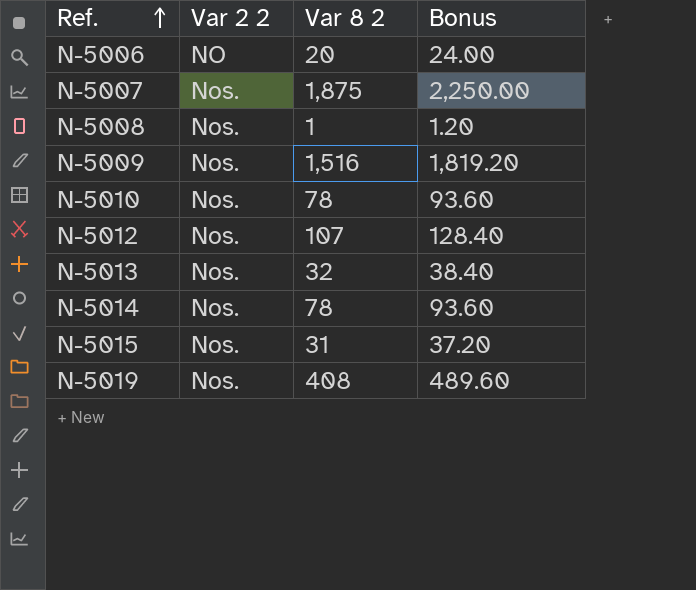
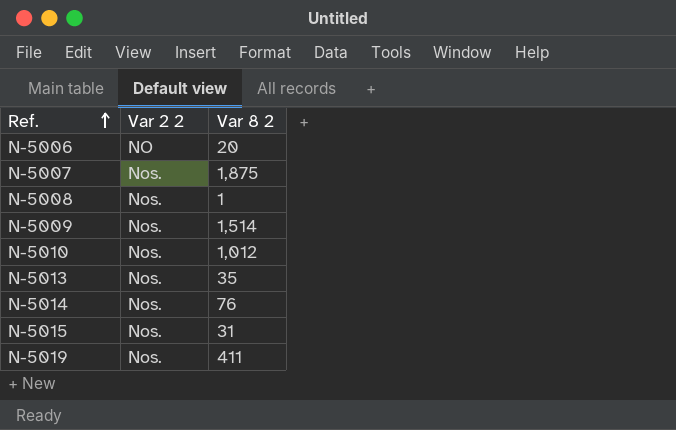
column Bonus | formula: [Var 8 2] * 1.2 -> none
row N-5012: Nos. | 107 | 128.40 -> none
N-5009 | Var 8 2: 1,516 -> 1,514
N-5010 | Var 8 2: 78 -> 1,012
N-5013 | Var 8 2: 32 -> 35
N-5014 | Var 8 2: 78 -> 76
N-5019 | Var 8 2: 408 -> 411

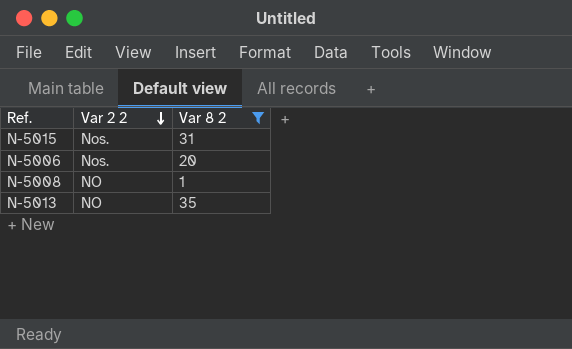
filter: none -> Var 8 2 <= 35
row order: Ref. ascending -> Var 2 2 descending
N-5006 | Var 2 2: NO -> Nos.
N-5008 | Var 2 2: Nos. -> NO
N-5013 | Var 2 2: Nos. -> NO

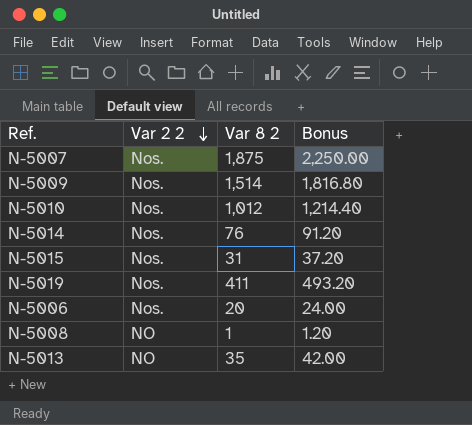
filter: Var 8 2 <= 35 -> none
column Bonus | formula: none -> [Var 8 2] * 1.2

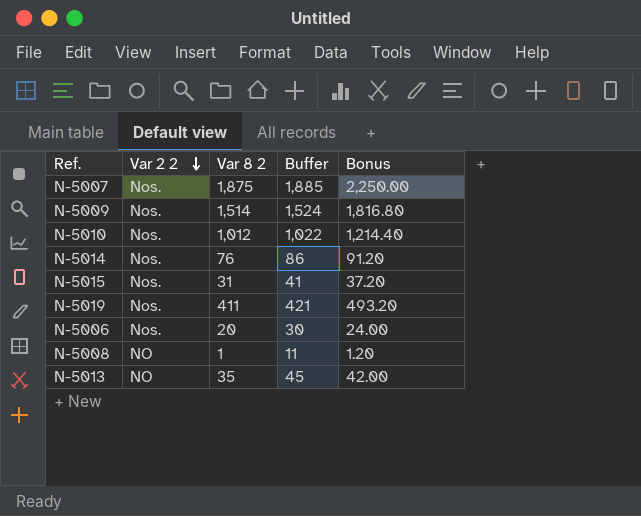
column Buffer | formula: none -> [Var 8 2] + 10

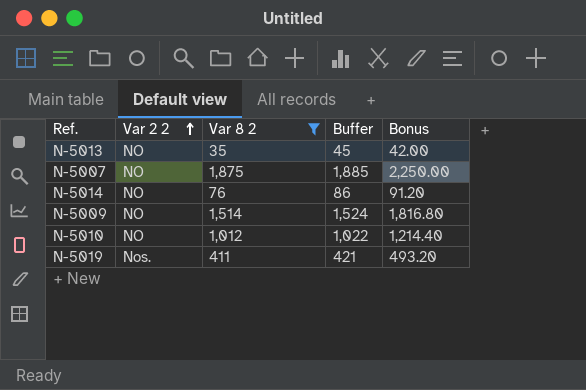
filter: none -> Var 8 2 >= 35
row order: Var 2 2 descending -> Var 2 2 ascending
N-5007 | Var 2 2: Nos. -> NO
N-5014 | Var 2 2: Nos. -> NO
N-5009 | Var 2 2: Nos. -> NO
N-5010 | Var 2 2: Nos. -> NO

